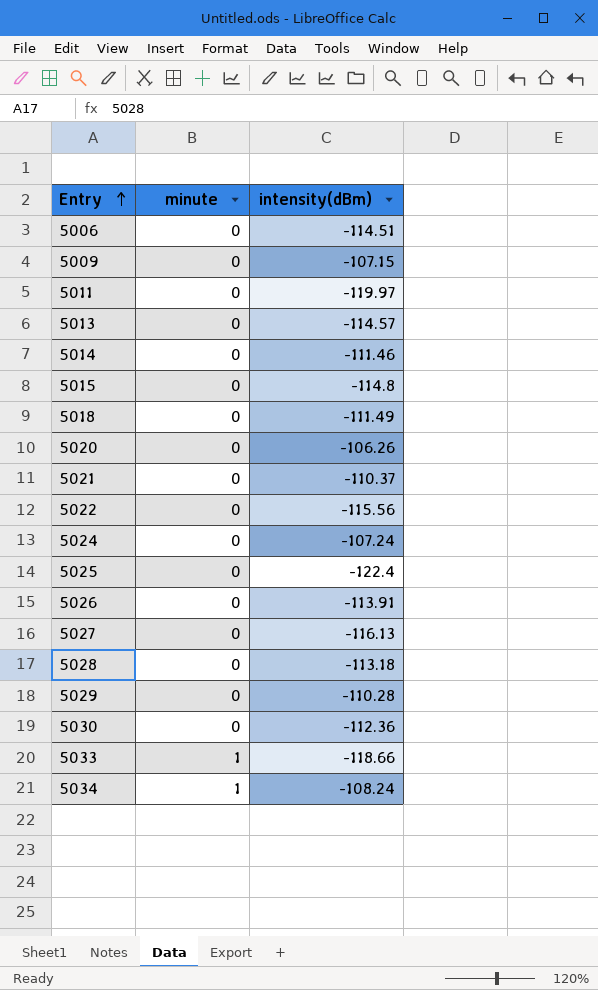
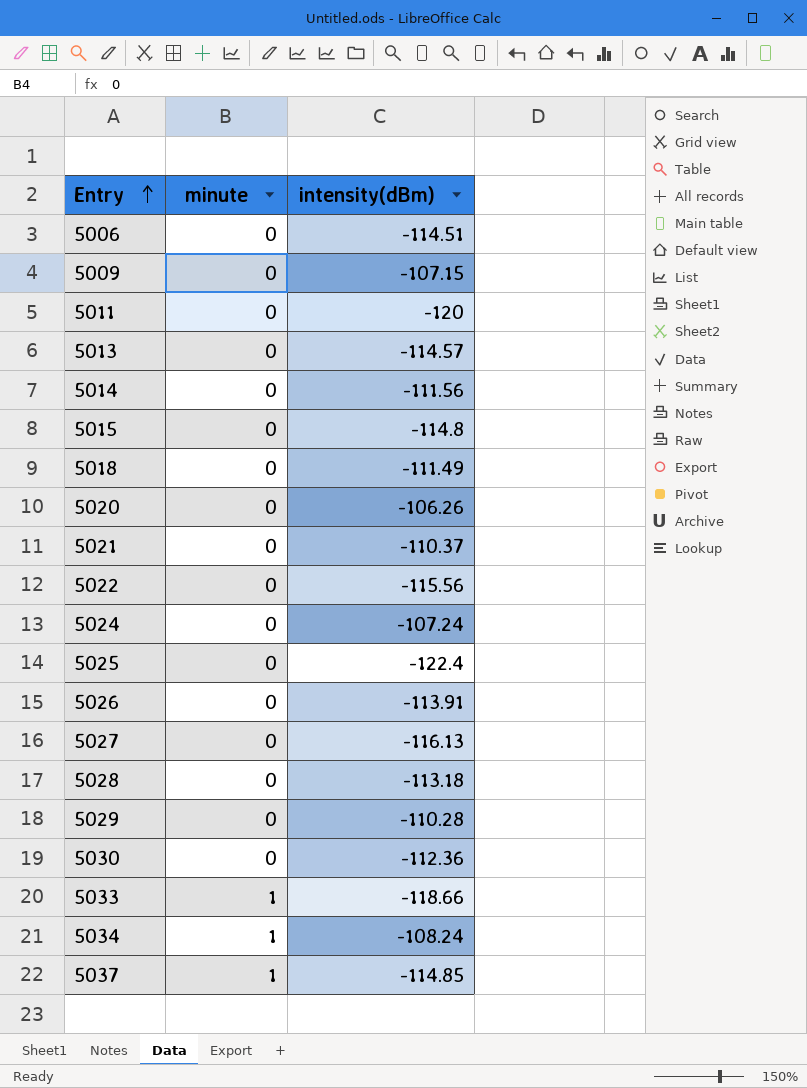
5011 | intensity(dBm): -119.97 -> -120
5014 | intensity(dBm): -111.46 -> -111.56
row 5037: none -> 1 | -114.85

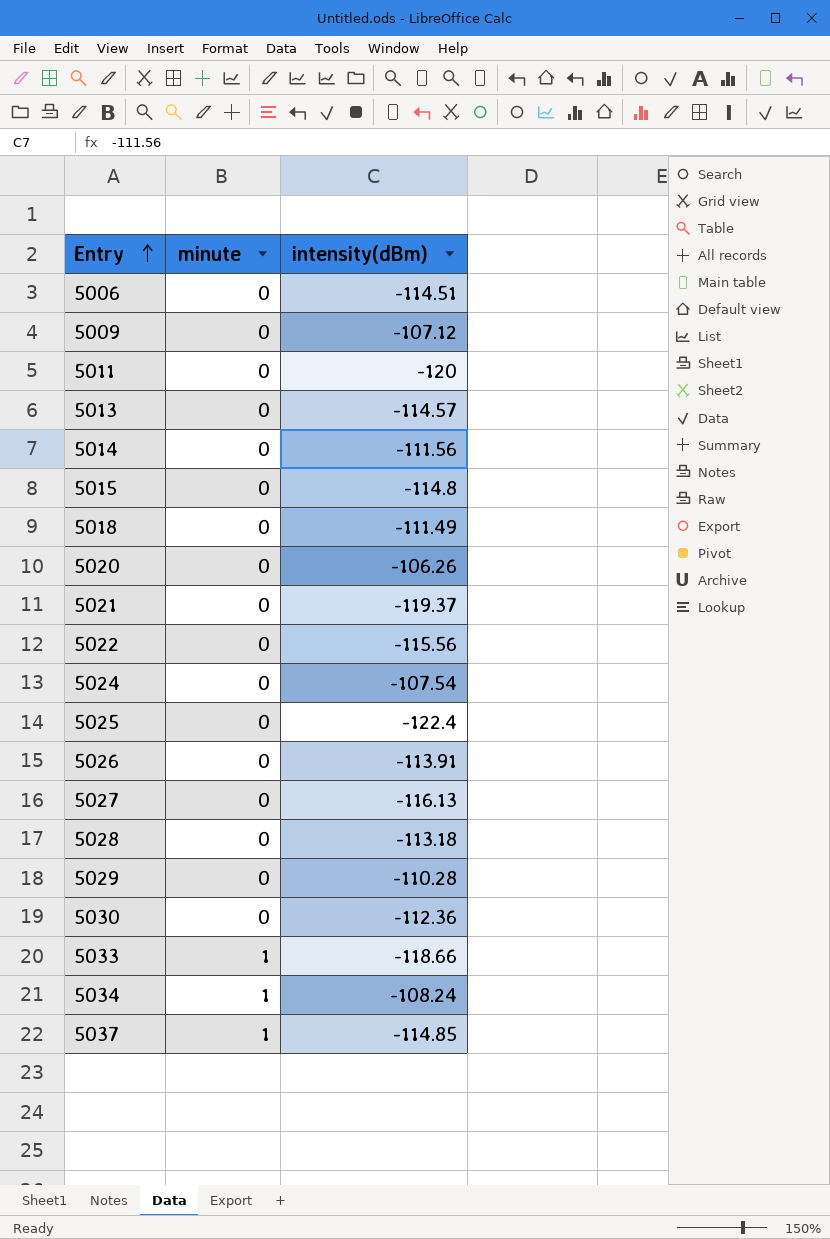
5009 | intensity(dBm): -107.15 -> -107.12
5021 | intensity(dBm): -110.37 -> -119.37
5024 | intensity(dBm): -107.24 -> -107.54

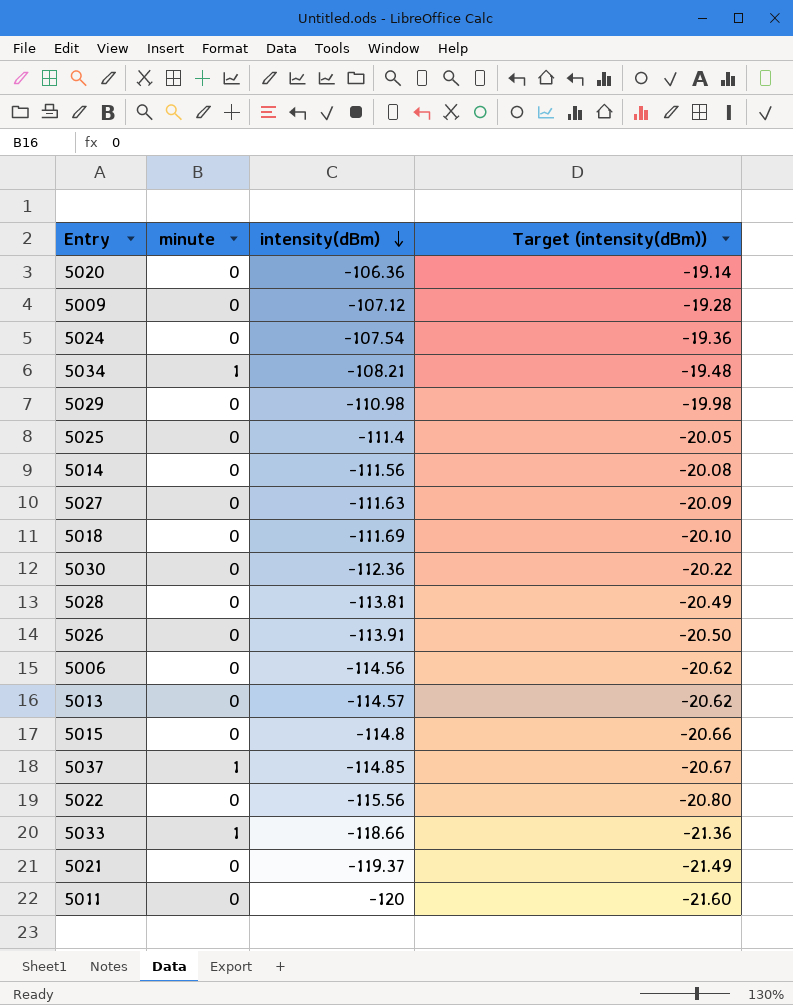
row order: Entry ascending -> intensity(dBm) descending
column Target (intensity(dBm)) | formula: none -> [intensity(dBm)] * 0.18
5020 | intensity(dBm): -106.26 -> -106.36
5034 | intensity(dBm): -108.24 -> -108.21
5029 | intensity(dBm): -110.28 -> -110.98
5025 | intensity(dBm): -122.4 -> -111.4
5027 | intensity(dBm): -116.13 -> -111.63
5018 | intensity(dBm): -111.49 -> -111.69
5028 | intensity(dBm): -113.18 -> -113.81
5006 | intensity(dBm): -114.51 -> -114.56

